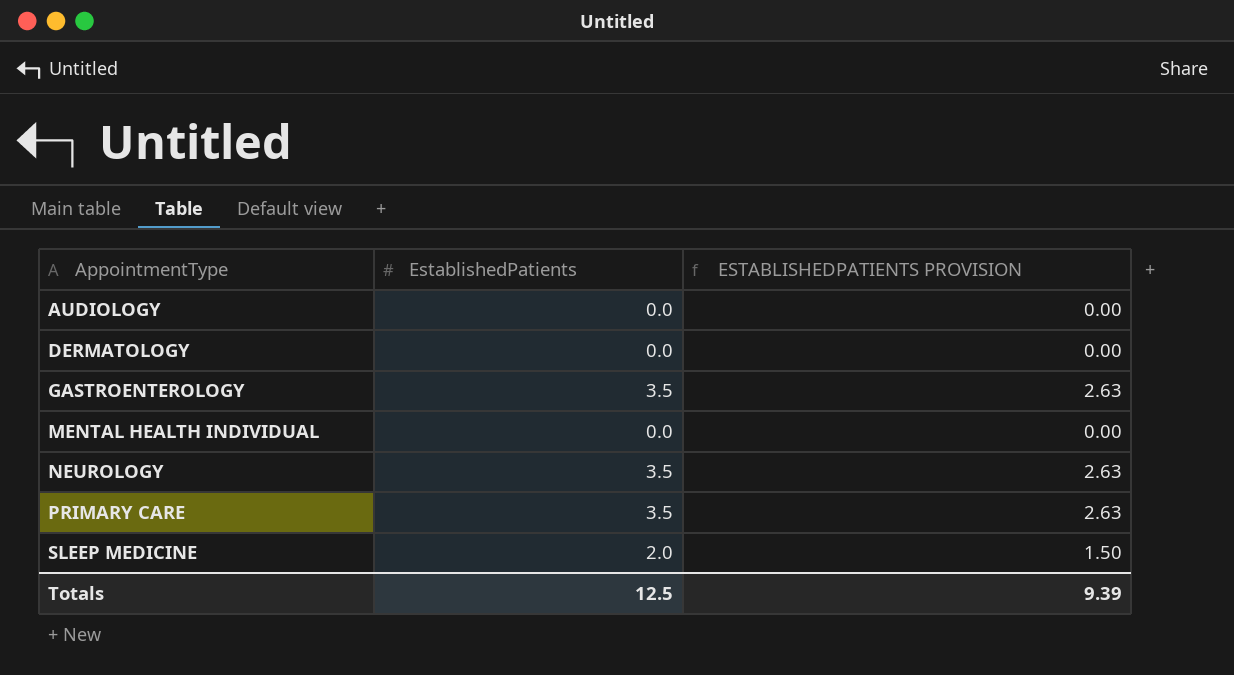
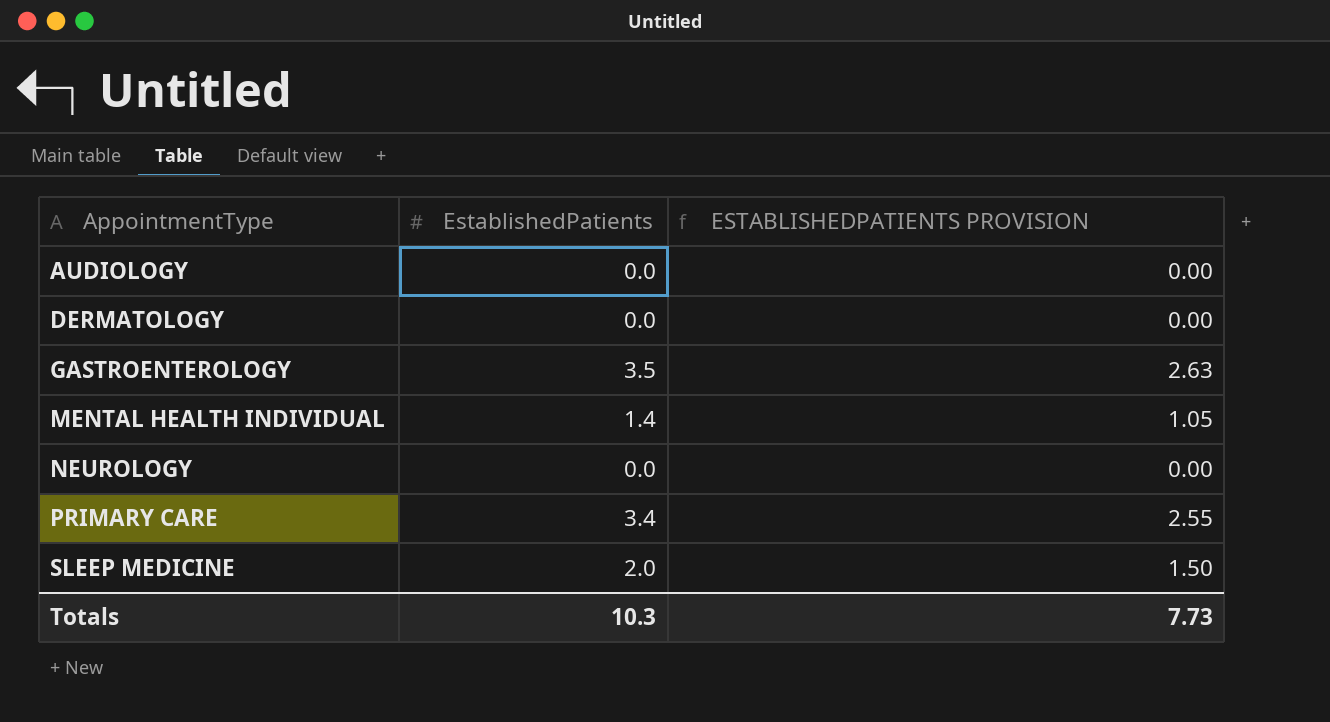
MENTAL HEALTH INDIVIDUAL | EstablishedPatients: 0.0 -> 1.4
MENTAL HEALTH INDIVIDUAL | ESTABLISHEDPATIENTS PROVISION: 0.00 -> 1.05
NEUROLOGY | EstablishedPatients: 3.5 -> 0.0
NEUROLOGY | ESTABLISHEDPATIENTS PROVISION: 2.63 -> 0.00
PRIMARY CARE | EstablishedPatients: 3.5 -> 3.4
PRIMARY CARE | ESTABLISHEDPATIENTS PROVISION: 2.63 -> 2.55
Totals | EstablishedPatients: 12.5 -> 10.3
Totals | ESTABLISHEDPATIENTS PROVISION: 9.39 -> 7.73

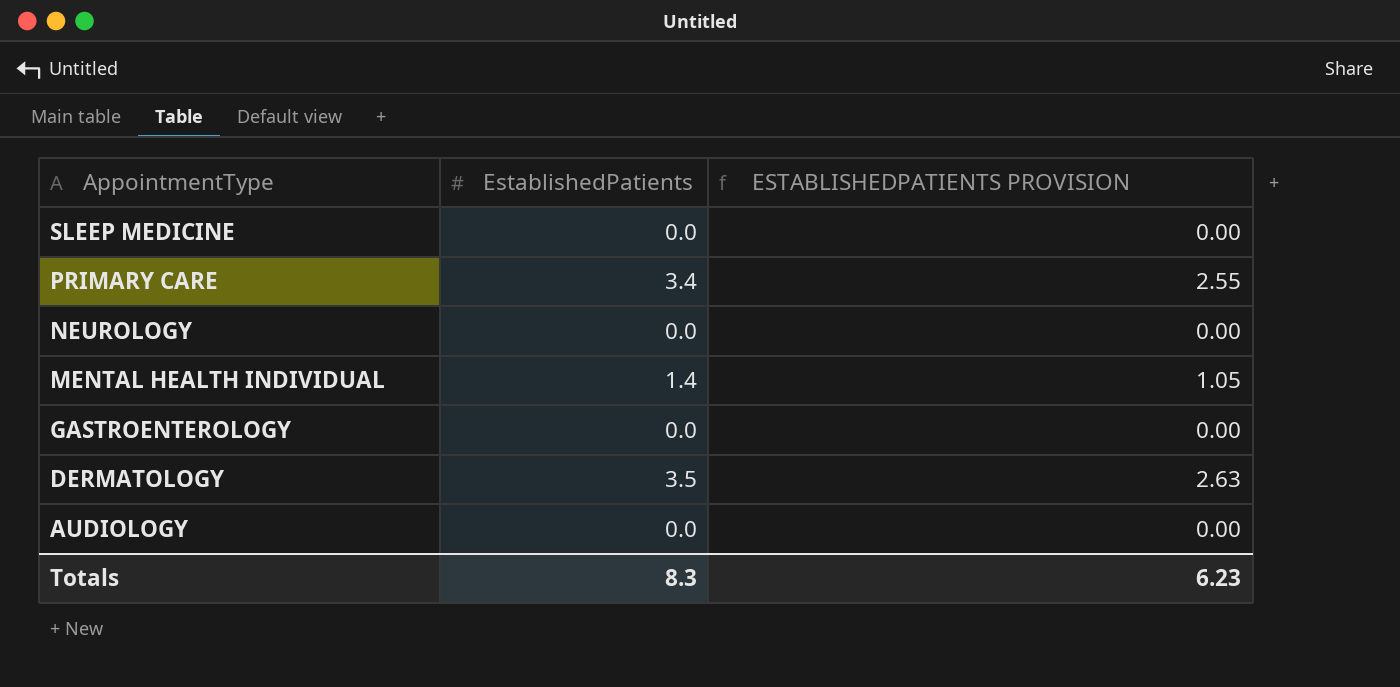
row order: AppointmentType ascending -> AppointmentType descending
SLEEP MEDICINE | EstablishedPatients: 2.0 -> 0.0
SLEEP MEDICINE | ESTABLISHEDPATIENTS PROVISION: 1.50 -> 0.00
GASTROENTEROLOGY | EstablishedPatients: 3.5 -> 0.0
GASTROENTEROLOGY | ESTABLISHEDPATIENTS PROVISION: 2.63 -> 0.00
DERMATOLOGY | EstablishedPatients: 0.0 -> 3.5
DERMATOLOGY | ESTABLISHEDPATIENTS PROVISION: 0.00 -> 2.63
Totals | EstablishedPatients: 10.3 -> 8.3
Totals | ESTABLISHEDPATIENTS PROVISION: 7.73 -> 6.23

